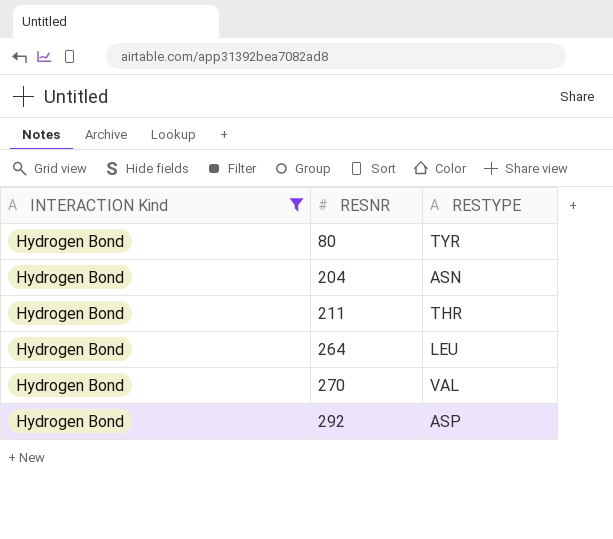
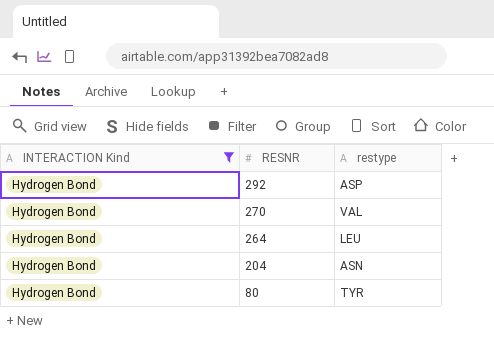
row order: RESNR ascending -> RESNR descending
column name: RESTYPE -> restype
row 211: Hydrogen Bond | THR -> none

